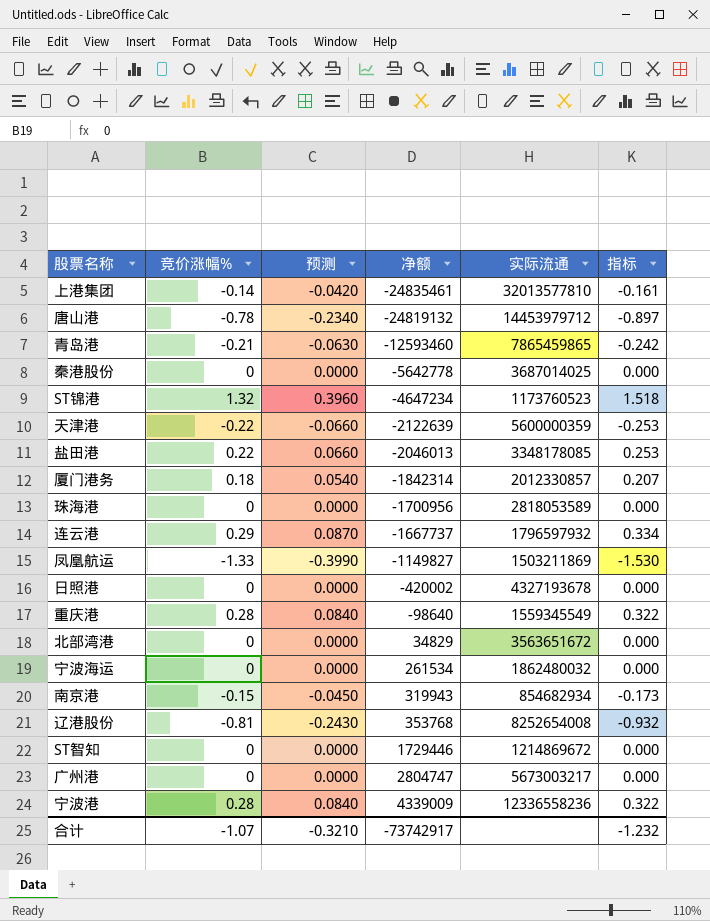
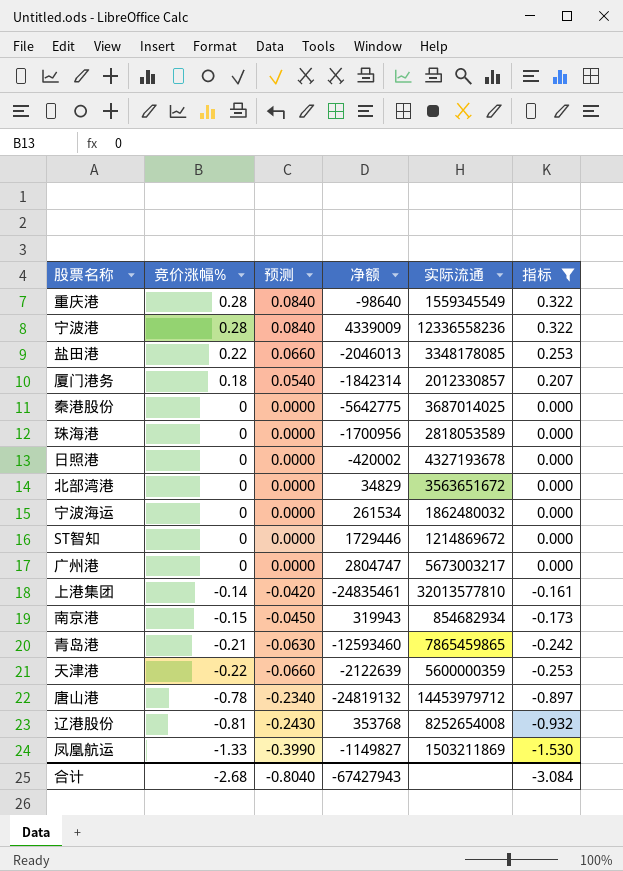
filter: none -> 指标 <= 0.322
row order: 净额 ascending -> 竞价涨幅% descending
秦港股份 | 净额: -5642778 -> -5642775
合计 | 竞价涨幅%: -1.07 -> -2.68
合计 | 预测: -0.3210 -> -0.8040
合计 | 净额: -73742917 -> -67427943
合计 | 指标: -1.232 -> -3.084

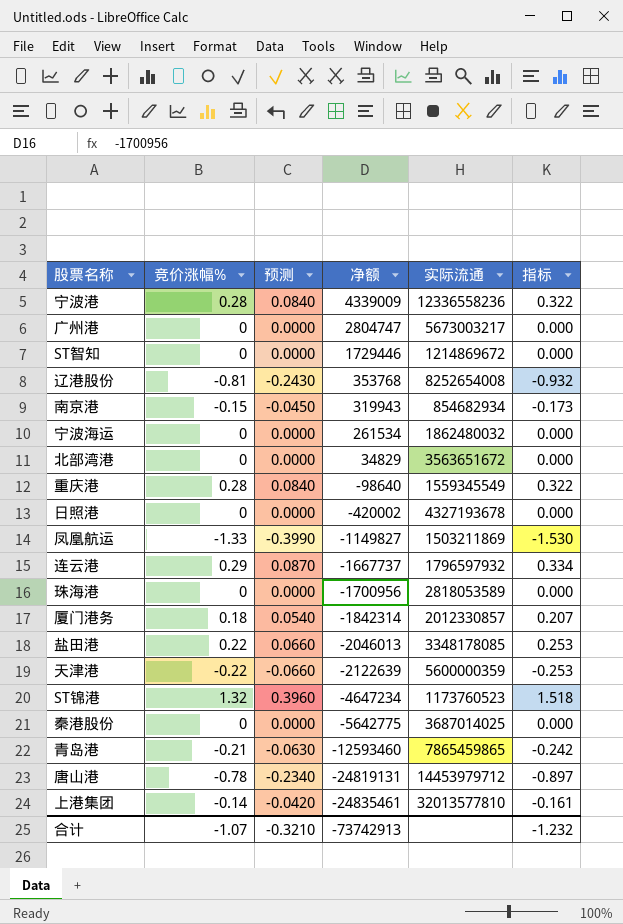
filter: 指标 <= 0.322 -> none
row order: 竞价涨幅% descending -> 净额 descending
唐山港 | 净额: -24819132 -> -24819131
合计 | 竞价涨幅%: -2.68 -> -1.07
合计 | 预测: -0.8040 -> -0.3210
合计 | 净额: -67427943 -> -73742913
合计 | 指标: -3.084 -> -1.232

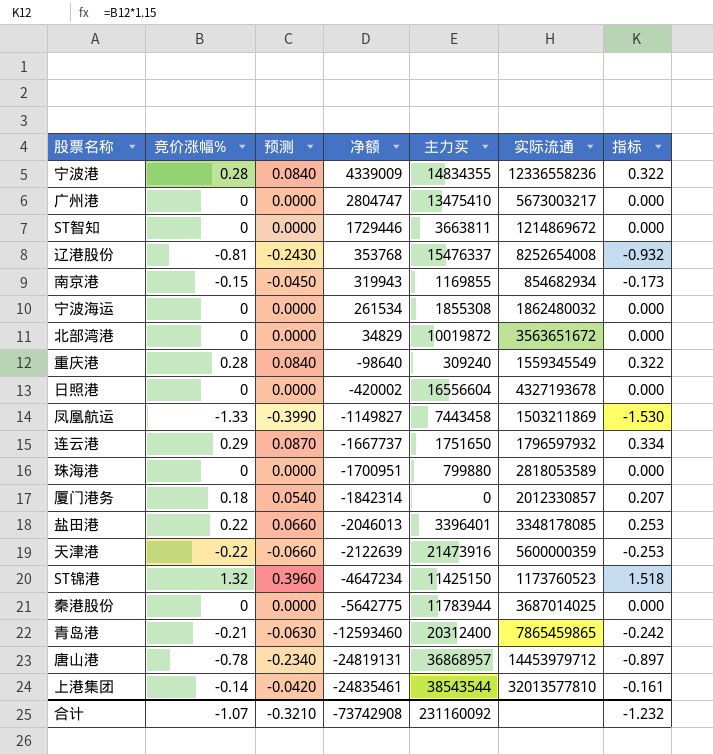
column 主力买 | position: none -> 5
珠海港 | 净额: -1700956 -> -1700951
合计 | 净额: -73742913 -> -73742908

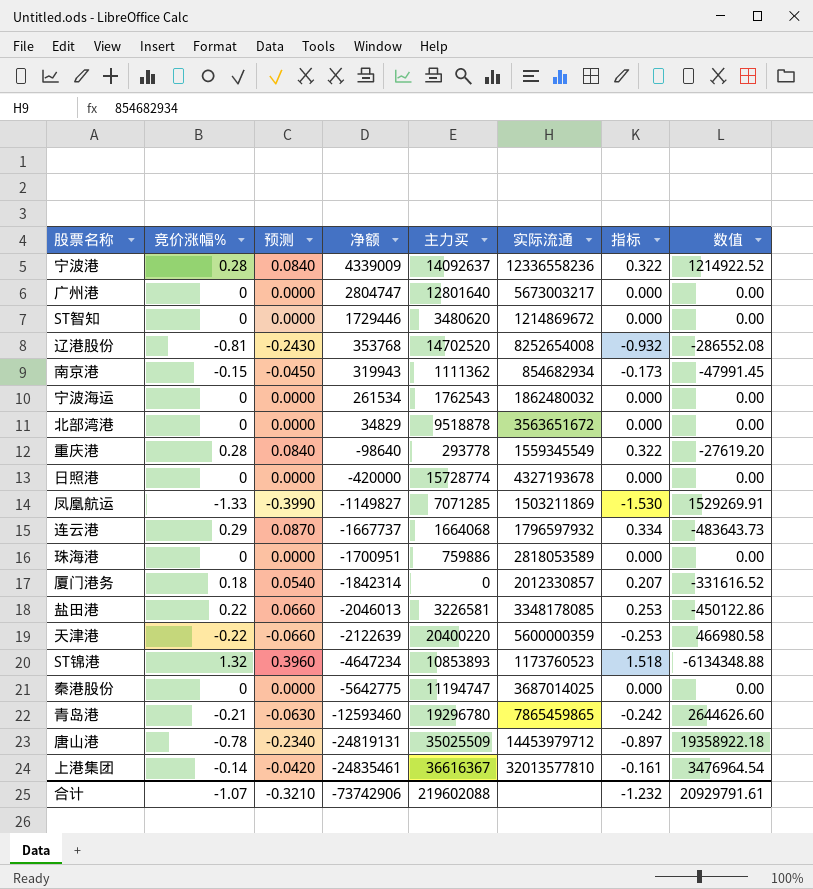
column 数值 | formula: none -> [竞价涨幅%] * [净额]
宁波港 | 主力买: 14834355 -> 14092637
广州港 | 主力买: 13475410 -> 12801640
ST智知 | 主力买: 3663811 -> 3480620
辽港股份 | 主力买: 15476337 -> 14702520
南京港 | 主力买: 1169855 -> 1111362
宁波海运 | 主力买: 1855308 -> 1762543
北部湾港 | 主力买: 10019872 -> 9518878
重庆港 | 主力买: 309240 -> 293778
日照港 | 净额: -420002 -> -420000
日照港 | 主力买: 16556604 -> 15728774
凤凰航运 | 主力买: 7443458 -> 7071285
连云港 | 主力买: 1751650 -> 1664068
珠海港 | 主力买: 799880 -> 759886
盐田港 | 主力买: 3396401 -> 3226581
天津港 | 主力买: 21473916 -> 20400220
ST锦港 | 主力买: 11425150 -> 10853893
秦港股份 | 主力买: 11783944 -> 11194747
青岛港 | 主力买: 20312400 -> 19296780
唐山港 | 主力买: 36868957 -> 35025509
上港集团 | 主力买: 38543544 -> 36616367
合计 | 净额: -73742908 -> -73742906
合计 | 主力买: 231160092 -> 219602088

